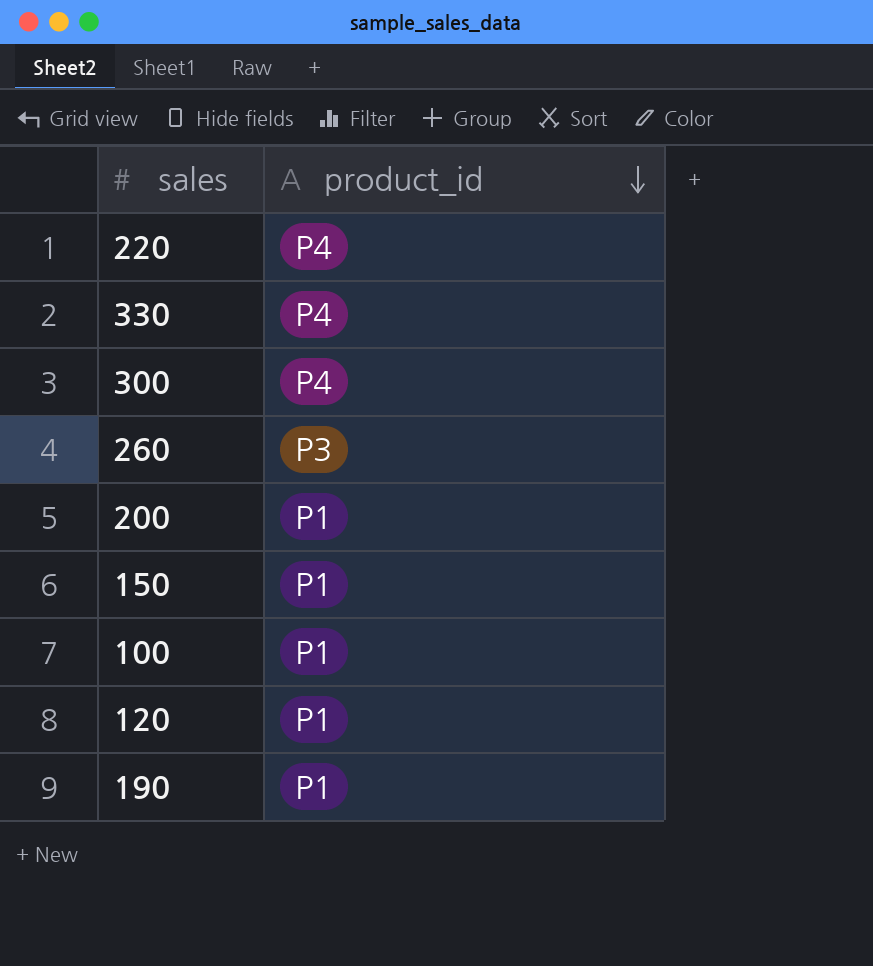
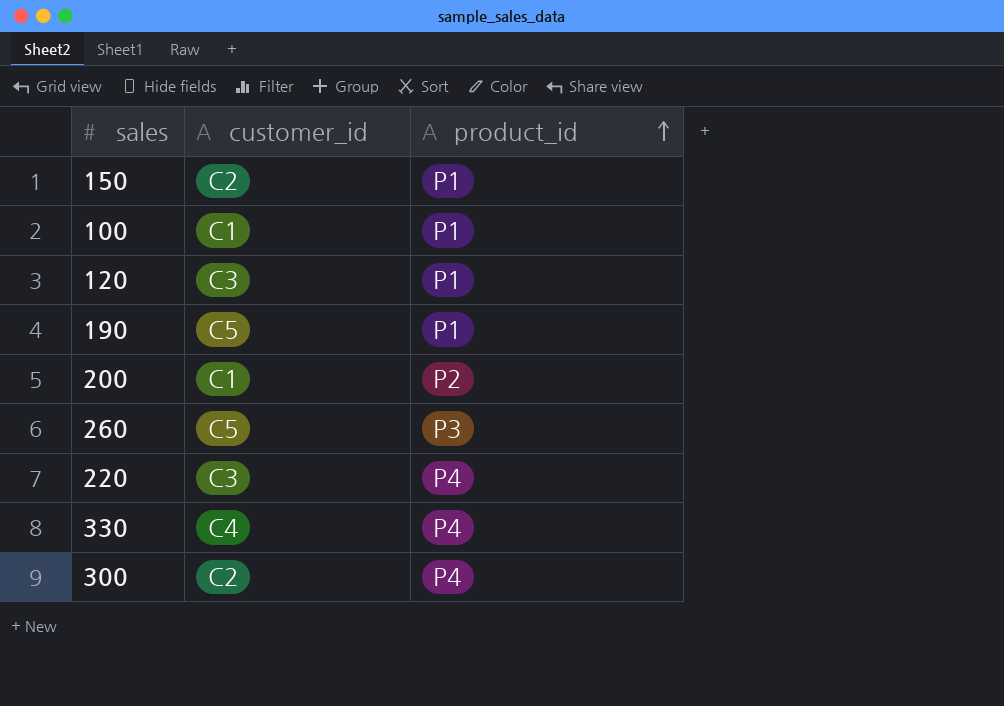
row order: product_id descending -> product_id ascending
column customer_id | position: none -> 2
200 | product_id: P1 -> P2

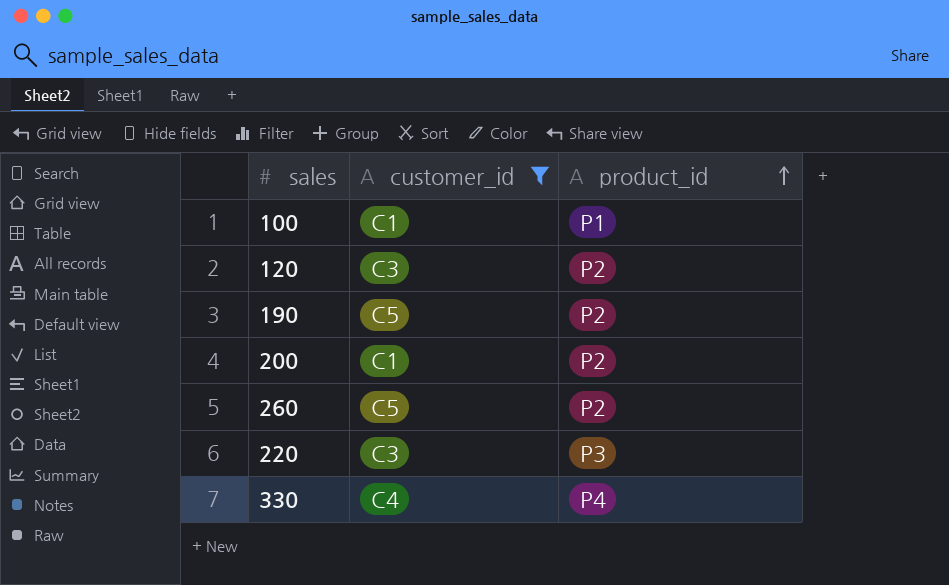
filter: none -> customer_id != C2
120 | product_id: P1 -> P2
190 | product_id: P1 -> P2
260 | product_id: P3 -> P2
220 | product_id: P4 -> P3

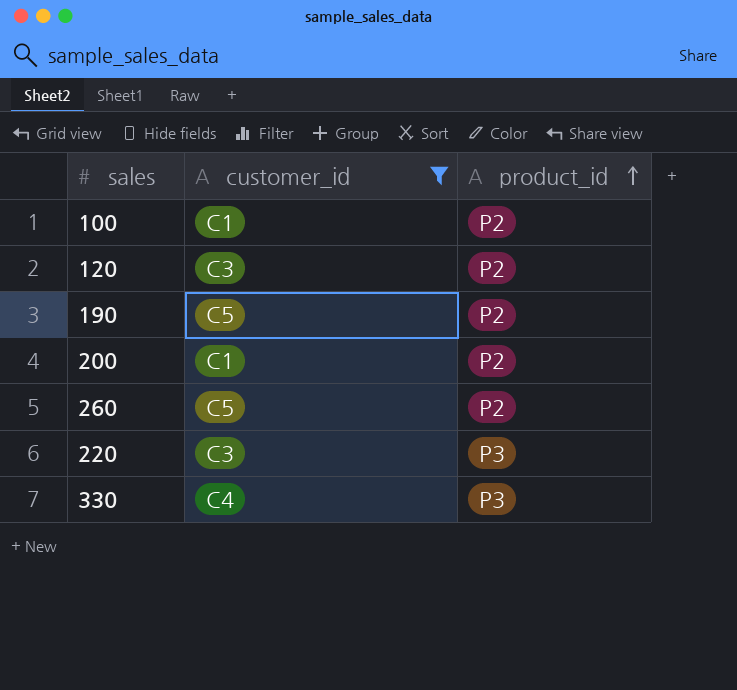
100 | product_id: P1 -> P2
330 | product_id: P4 -> P3

